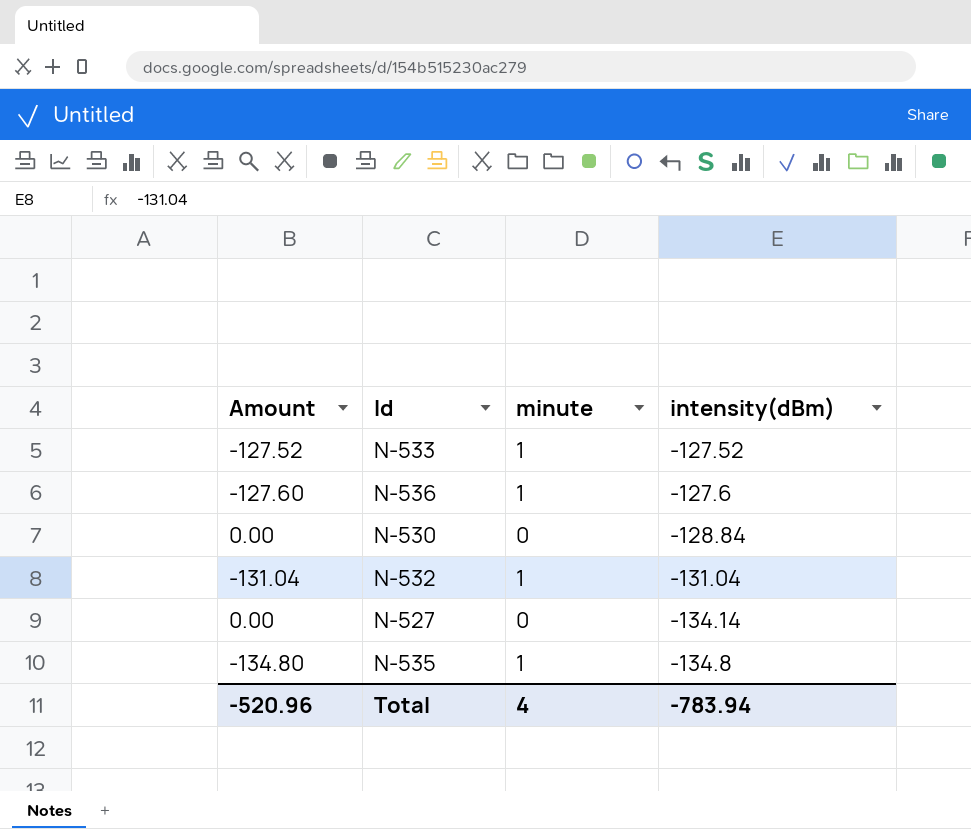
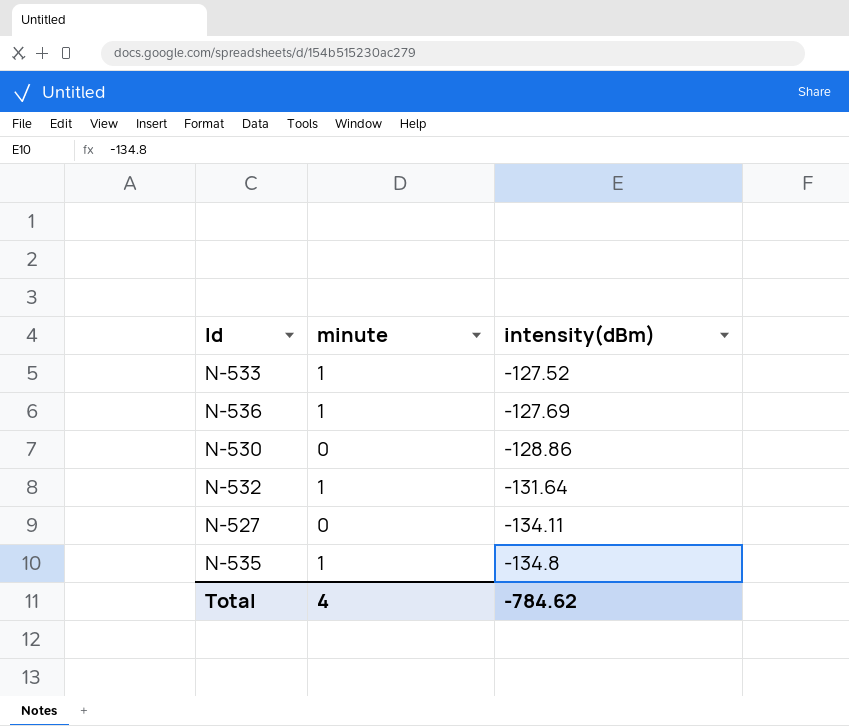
column Amount | formula: [minute] * [intensity(dBm)] -> none
N-536 | intensity(dBm): -127.6 -> -127.69
N-530 | intensity(dBm): -128.84 -> -128.86
N-532 | intensity(dBm): -131.04 -> -131.64
N-527 | intensity(dBm): -134.14 -> -134.11
Total | intensity(dBm): -783.94 -> -784.62

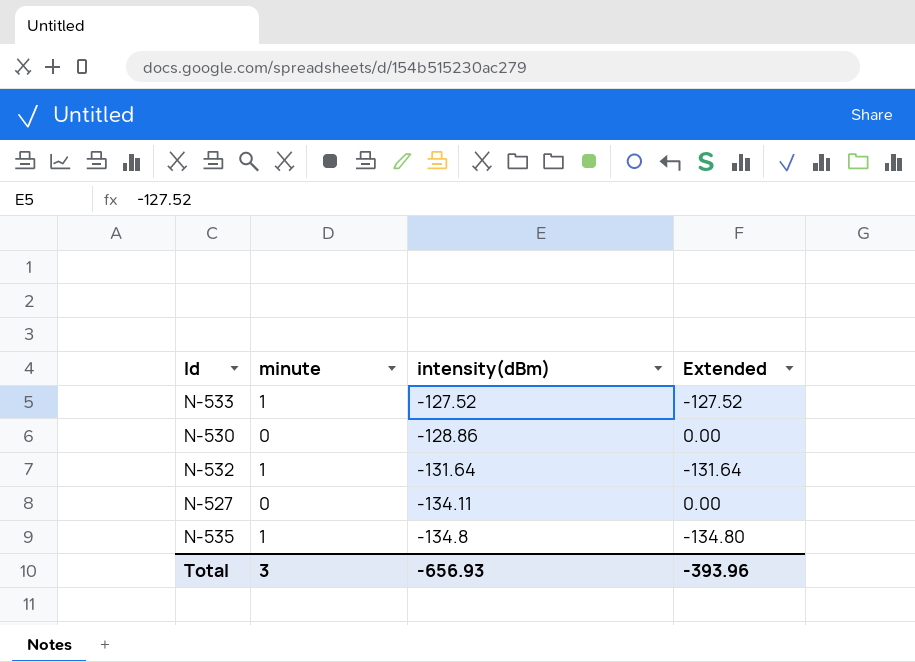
column Extended | formula: none -> [minute] * [intensity(dBm)]
row N-536: 1 | -127.69 -> none
Total | minute: 4 -> 3
Total | intensity(dBm): -784.62 -> -656.93

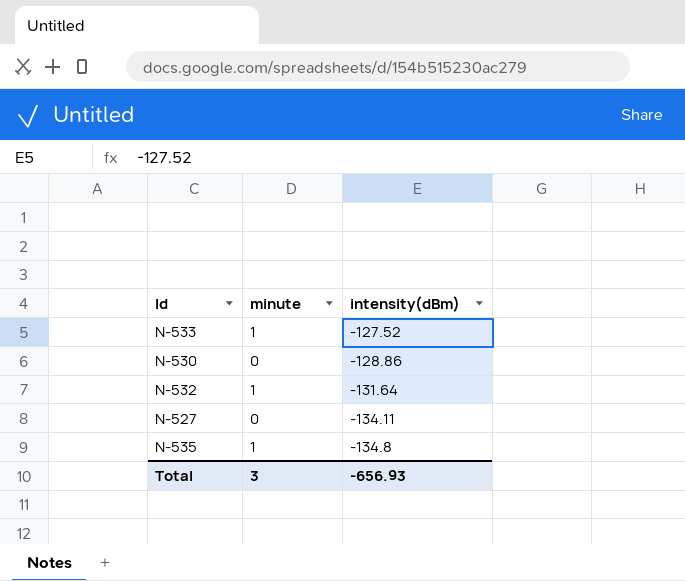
column Extended | formula: [minute] * [intensity(dBm)] -> none

